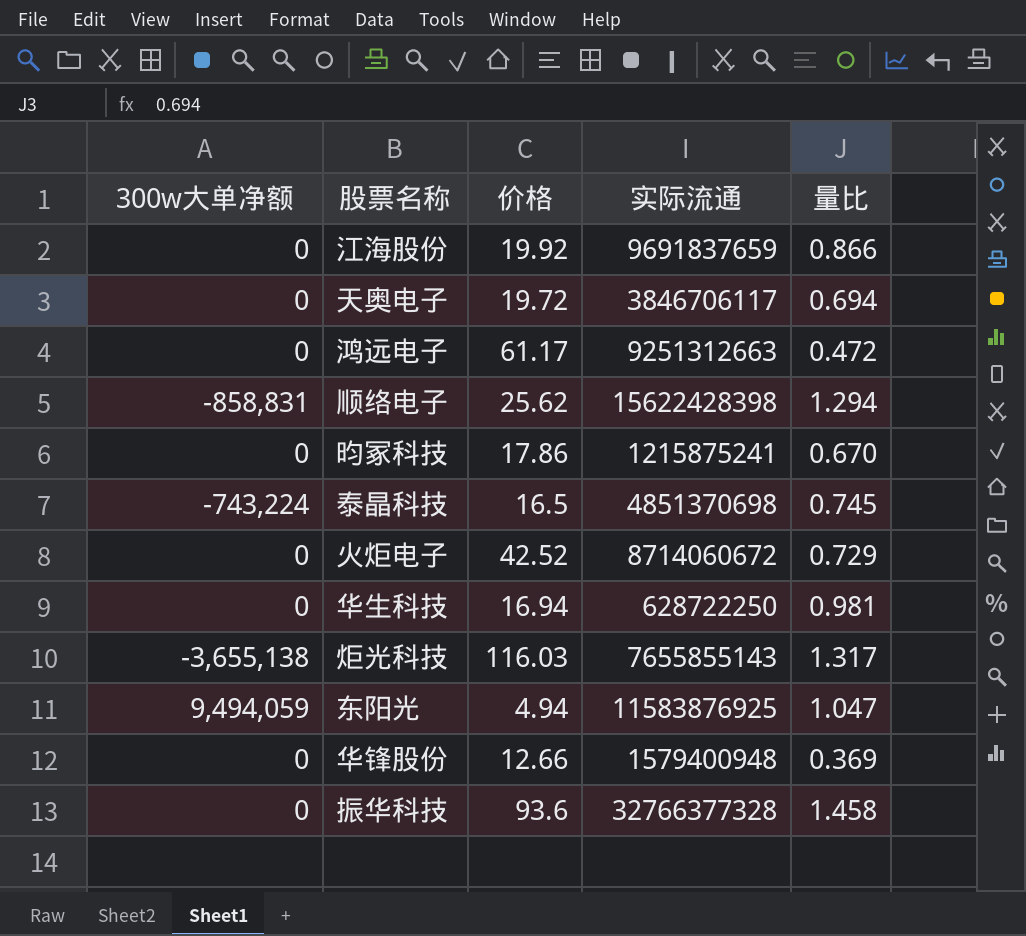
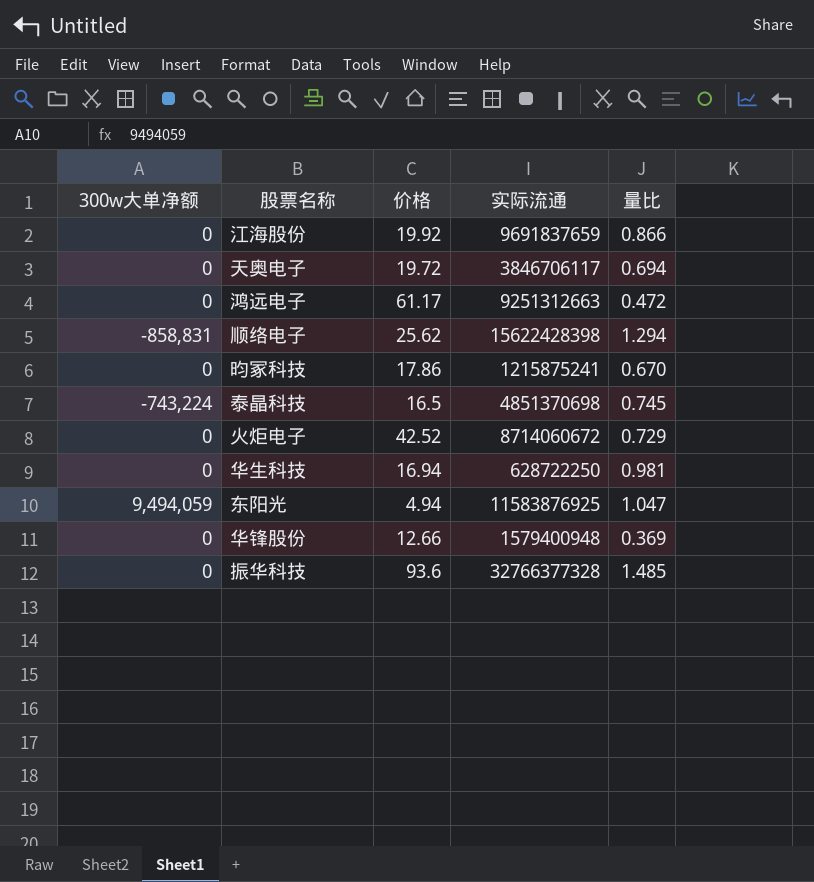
row 炬光科技: -3,655,138 | 116.03 | 7655855143 | 1.317 -> none
振华科技 | 量比: 1.458 -> 1.485

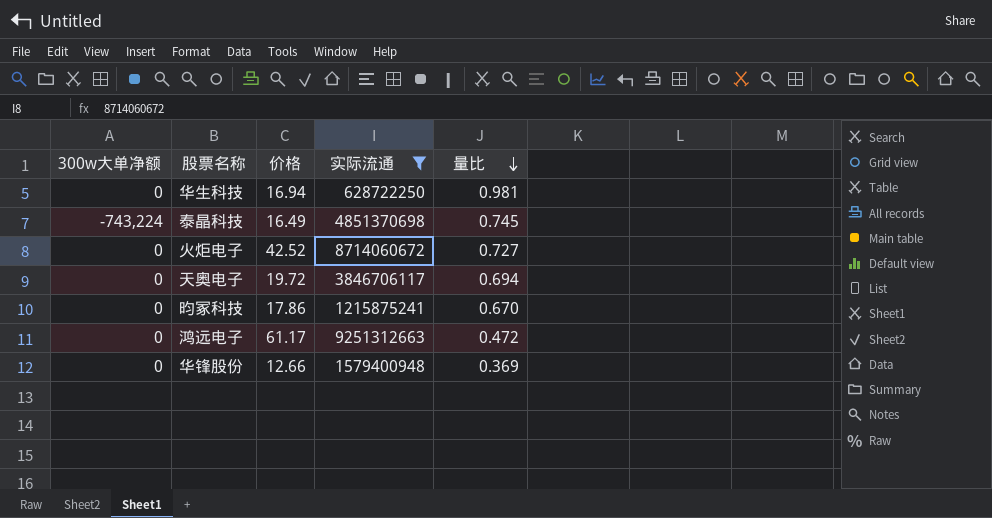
filter: none -> 实际流通 <= 9251312663
row order: none -> 量比 descending
泰晶科技 | 价格: 16.5 -> 16.49
火炬电子 | 量比: 0.729 -> 0.727

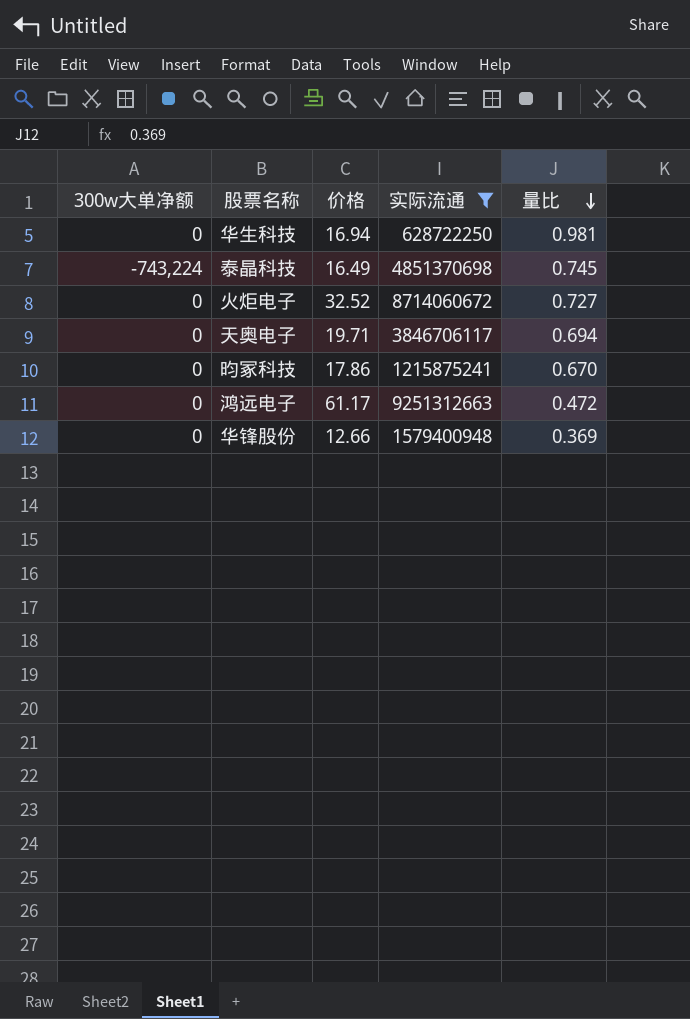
火炬电子 | 价格: 42.52 -> 32.52
天奥电子 | 价格: 19.72 -> 19.71

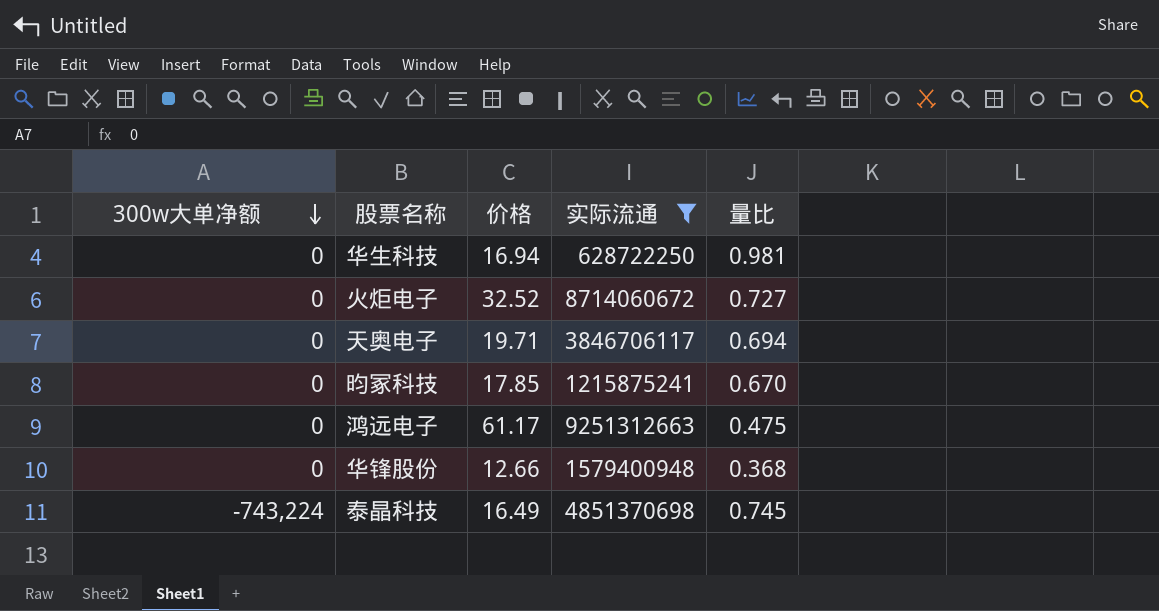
row order: 量比 descending -> 300w大单净额 descending
昀冢科技 | 价格: 17.86 -> 17.85
鸿远电子 | 量比: 0.472 -> 0.475
华锋股份 | 量比: 0.369 -> 0.368

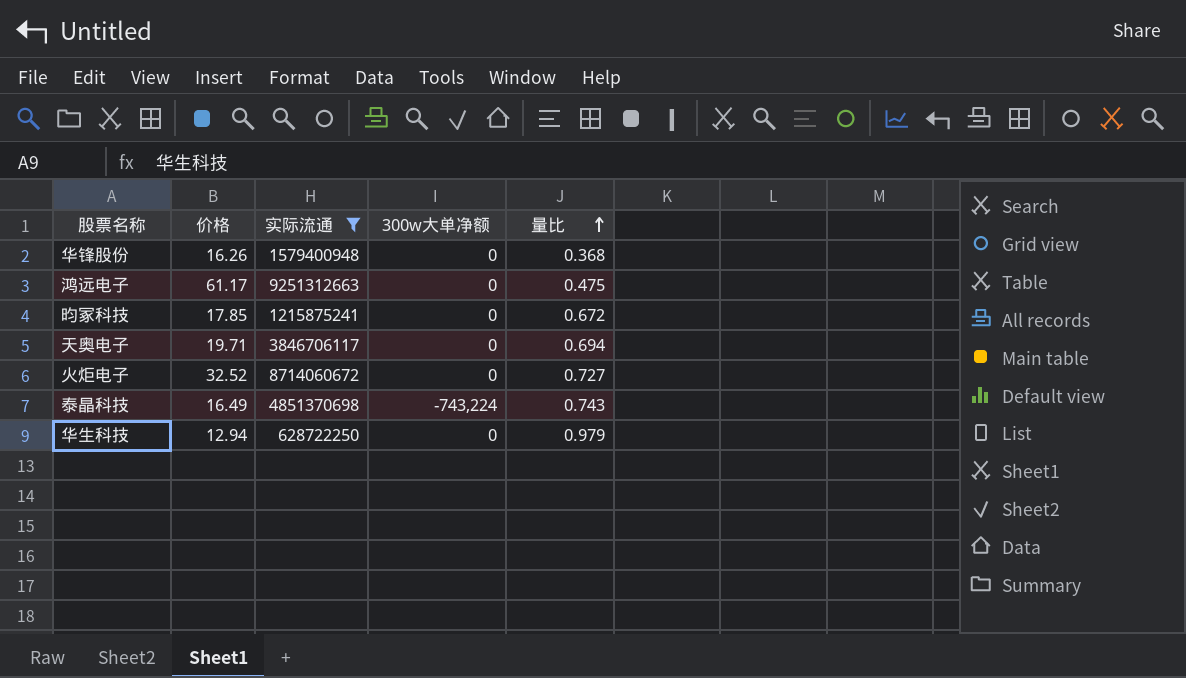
row order: 300w大单净额 descending -> 量比 ascending
column 300w大单净额 | position: 1 -> 4
华锋股份 | 价格: 12.66 -> 16.26
昀冢科技 | 量比: 0.670 -> 0.672
泰晶科技 | 量比: 0.745 -> 0.743
华生科技 | 价格: 16.94 -> 12.94
华生科技 | 量比: 0.981 -> 0.979

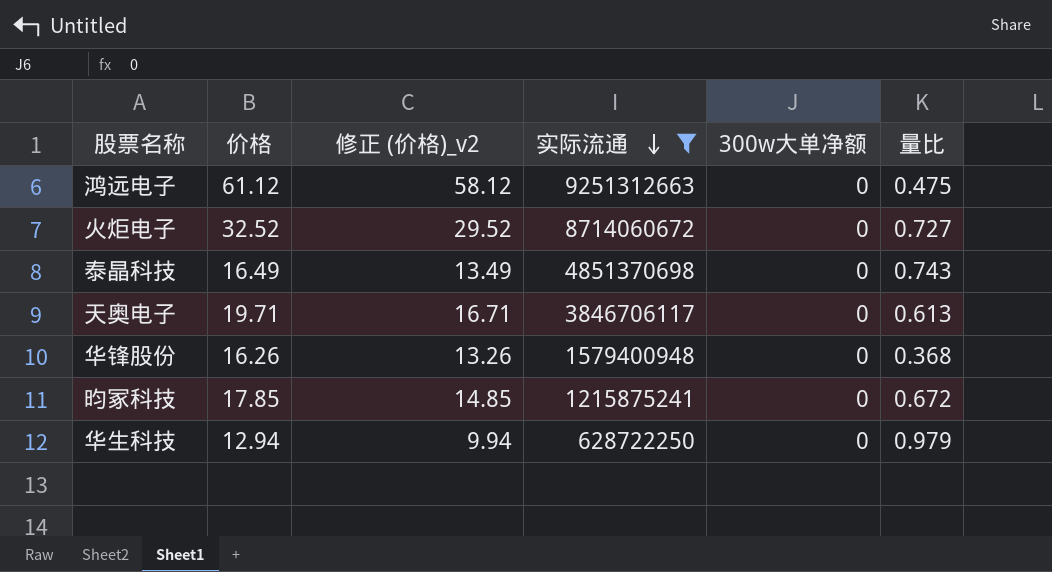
row order: 量比 ascending -> 实际流通 descending
column 修正 (价格)_v2 | formula: none -> [价格] - 3
鸿远电子 | 价格: 61.17 -> 61.12
泰晶科技 | 300w大单净额: -743,224 -> 0
天奥电子 | 量比: 0.694 -> 0.613

